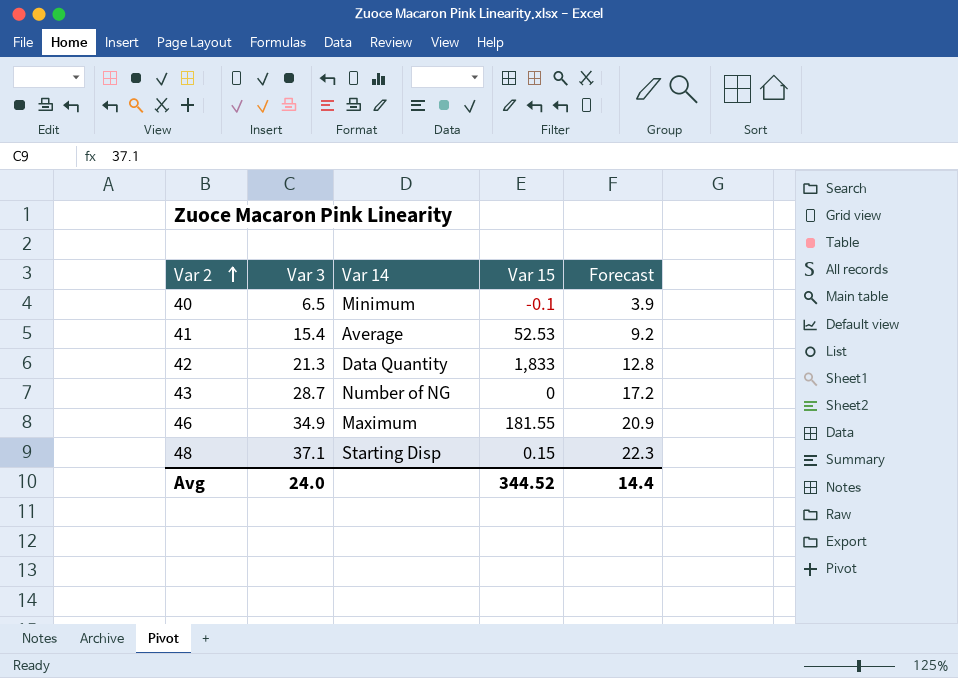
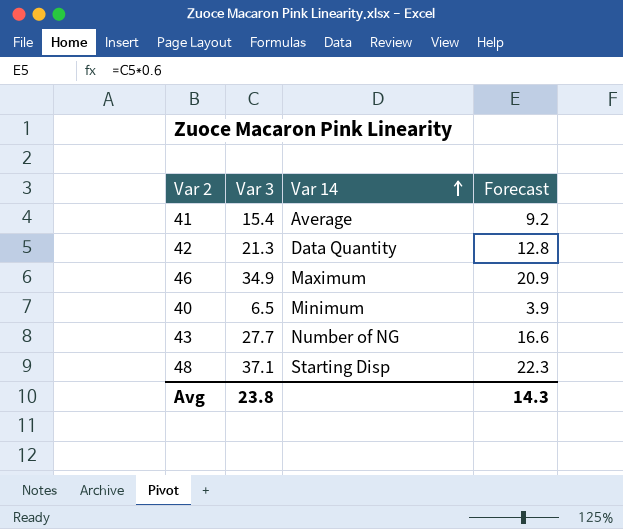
row order: Var 2 ascending -> Var 14 ascending
column Var 15 | position: 4 -> none
43 | Var 3: 28.7 -> 27.7
43 | Forecast: 17.2 -> 16.6
Avg | Var 3: 24.0 -> 23.8
Avg | Forecast: 14.4 -> 14.3

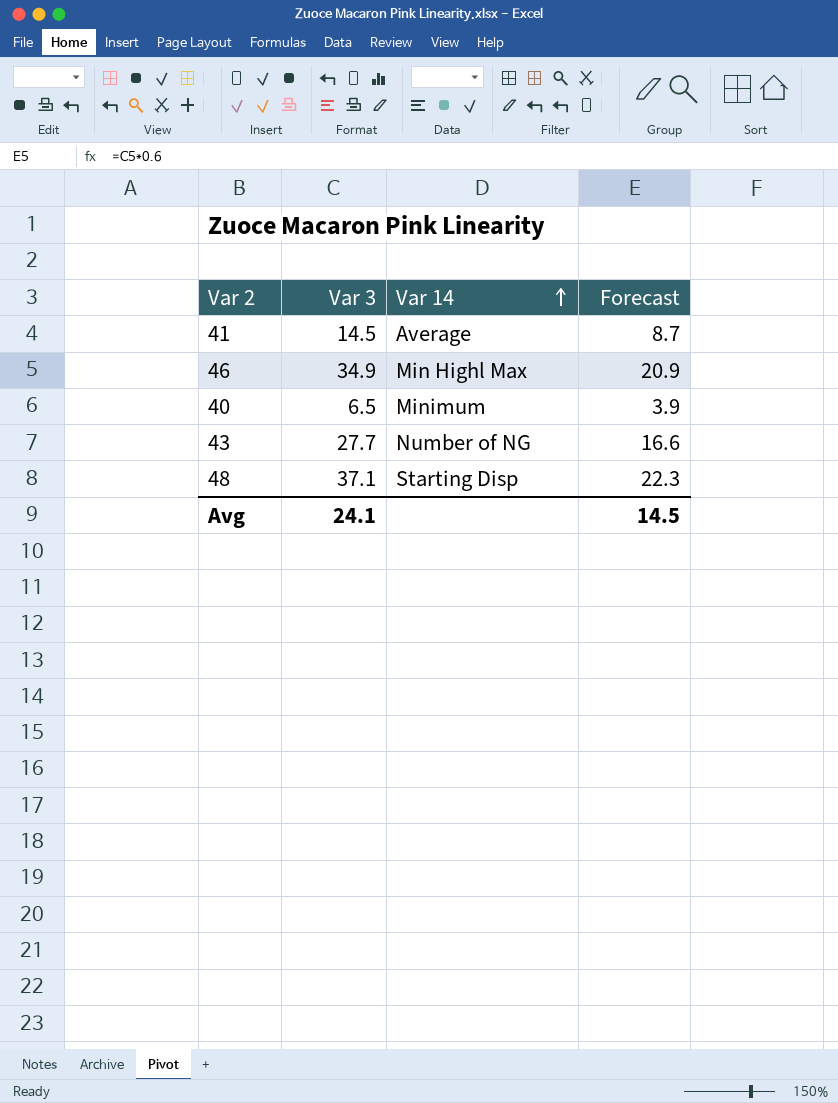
row 42: 21.3 | Data Quantity | 12.8 -> none
41 | Var 3: 15.4 -> 14.5
41 | Forecast: 9.2 -> 8.7
46 | Var 14: Maximum -> Min Highl Max
Avg | Var 3: 23.8 -> 24.1
Avg | Forecast: 14.3 -> 14.5

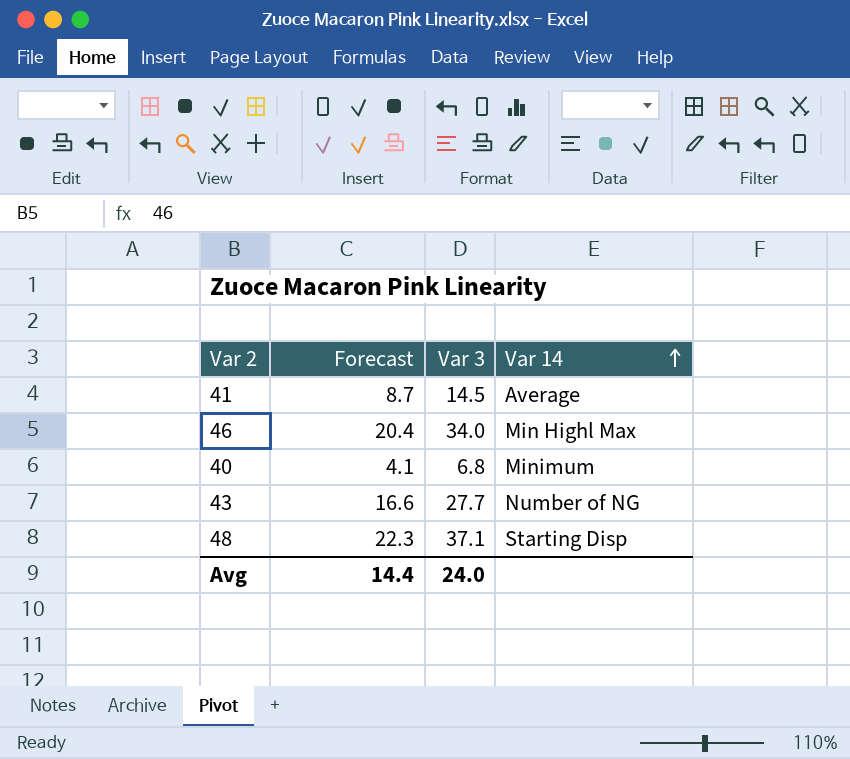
column Forecast | position: 4 -> 2
46 | Forecast: 20.9 -> 20.4
46 | Var 3: 34.9 -> 34.0
40 | Forecast: 3.9 -> 4.1
40 | Var 3: 6.5 -> 6.8
Avg | Forecast: 14.5 -> 14.4
Avg | Var 3: 24.1 -> 24.0

